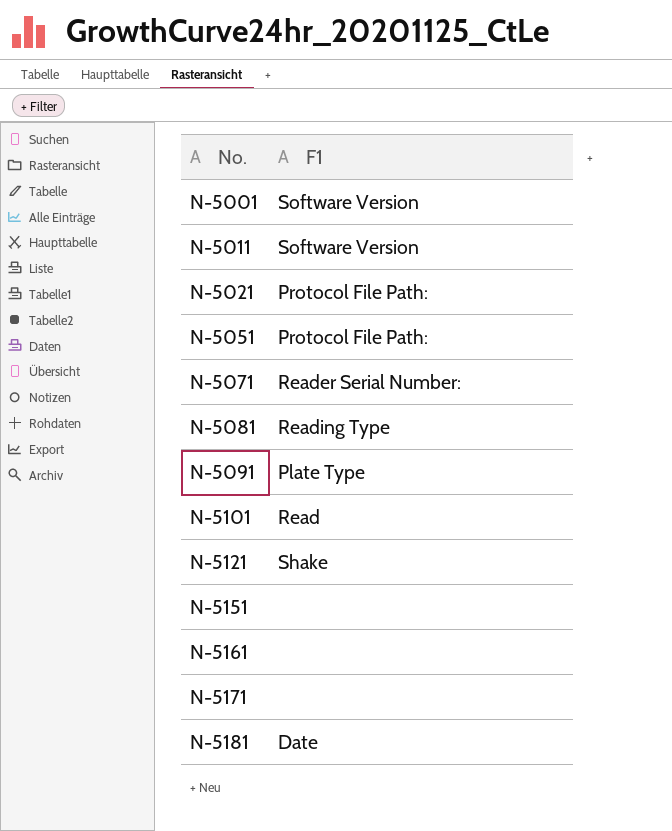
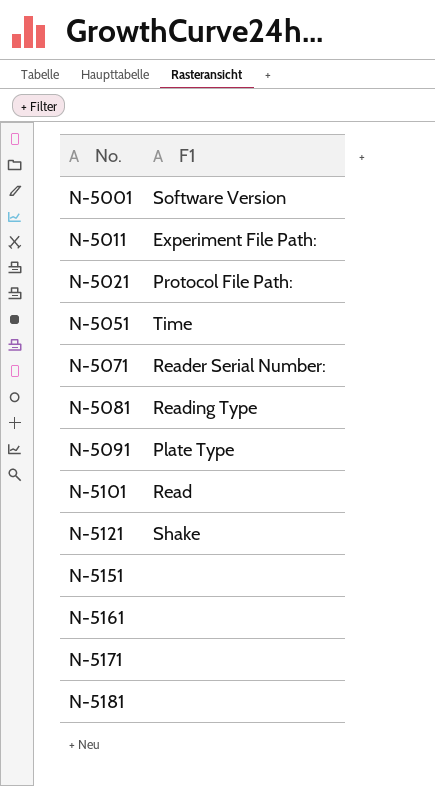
N-5011 | F1: Software Version -> Experiment File Path:
N-5051 | F1: Protocol File Path: -> Time
N-5181 | F1: Date -> none

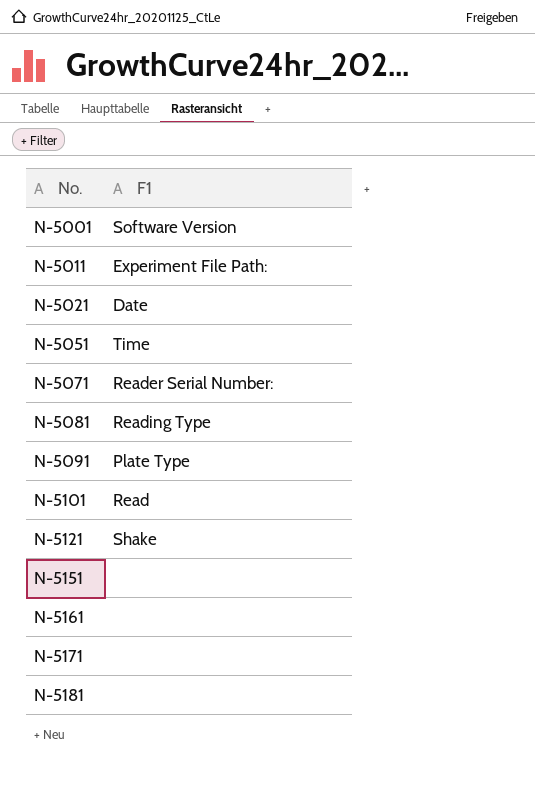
N-5021 | F1: Protocol File Path: -> Date

